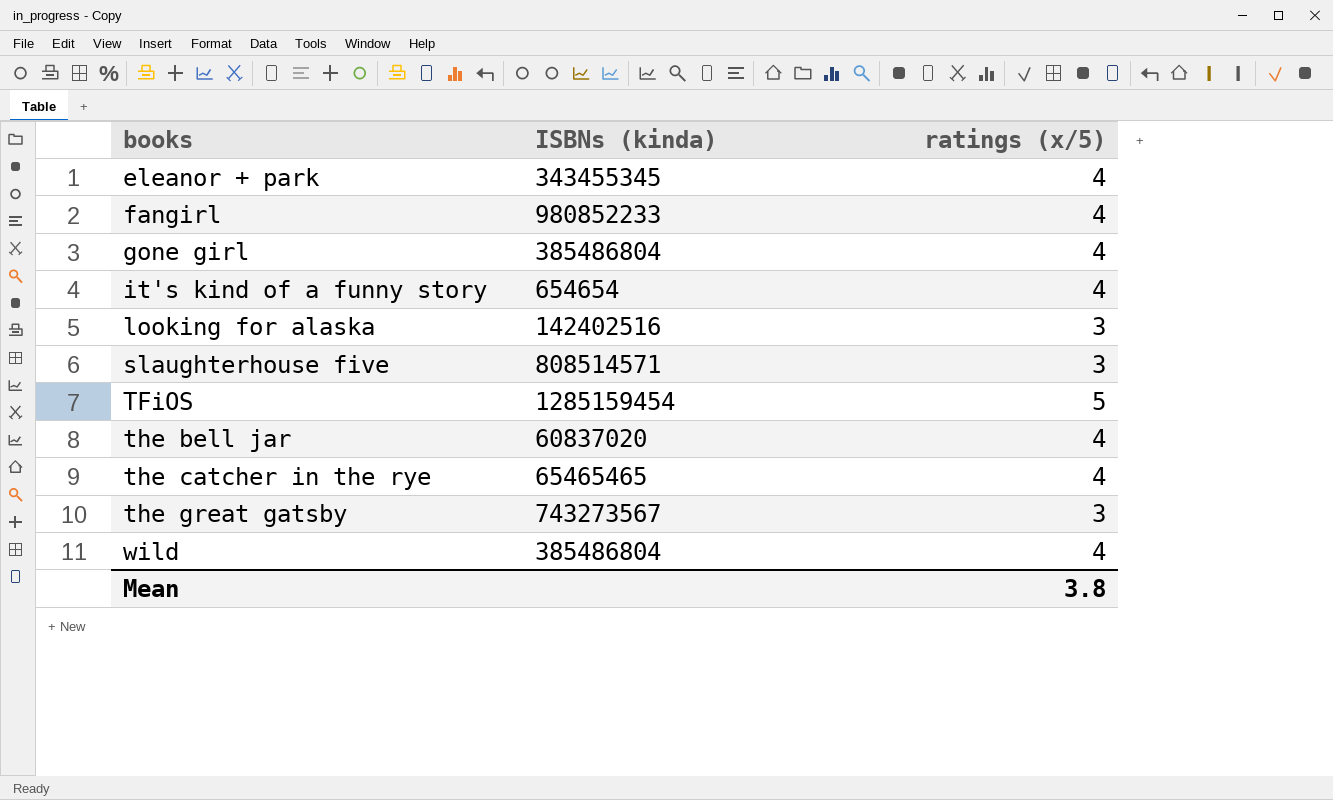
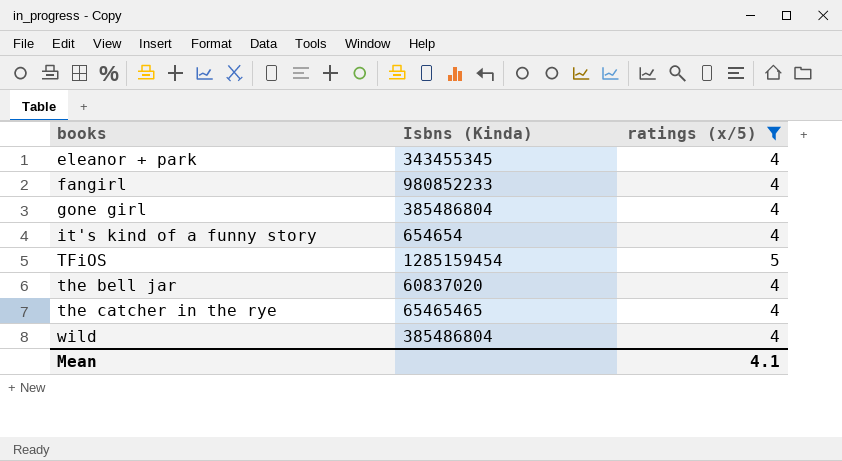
filter: none -> ratings (x/5) != 3
column name: ISBNs (kinda) -> Isbns (Kinda)
Mean | ratings (x/5): 3.8 -> 4.1

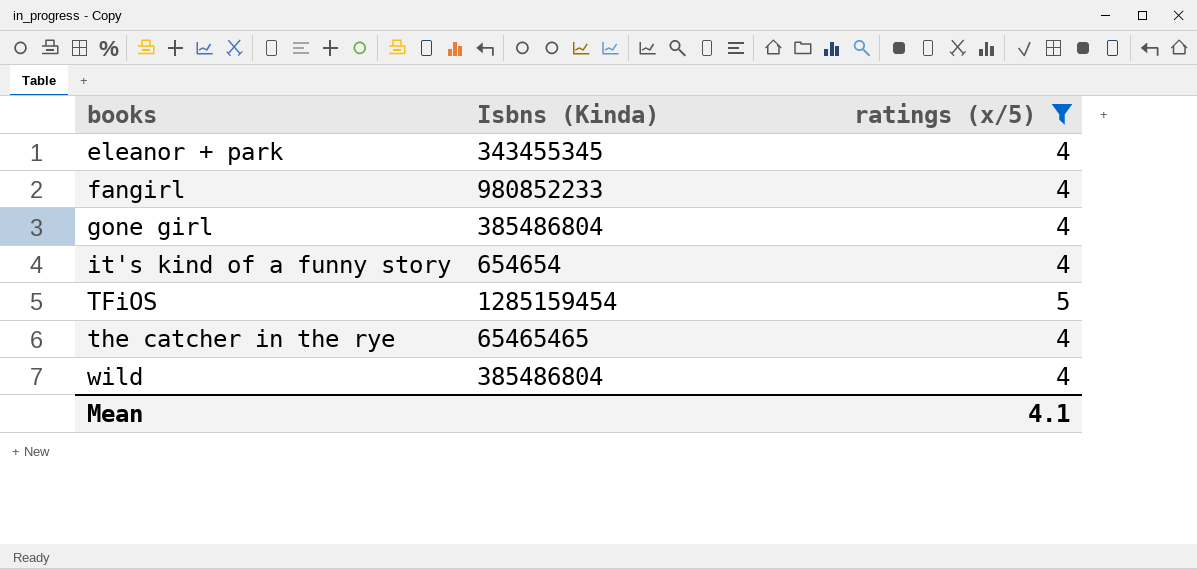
row the bell jar: 60837020 | 4 -> none

